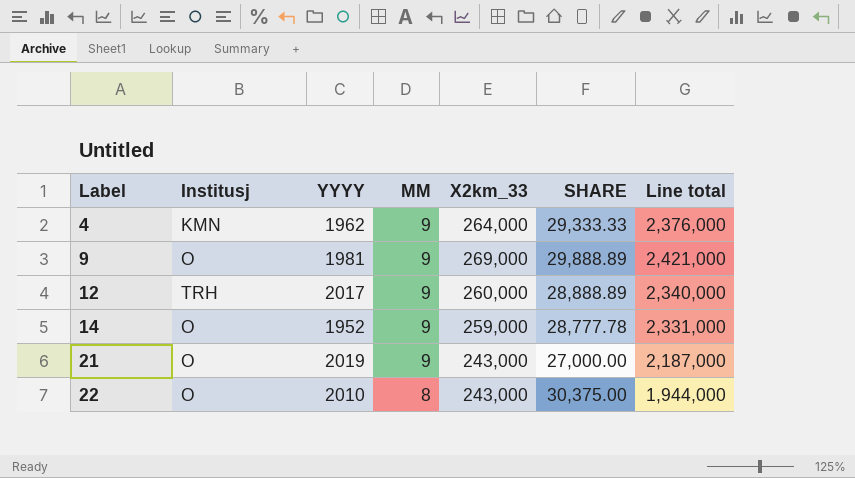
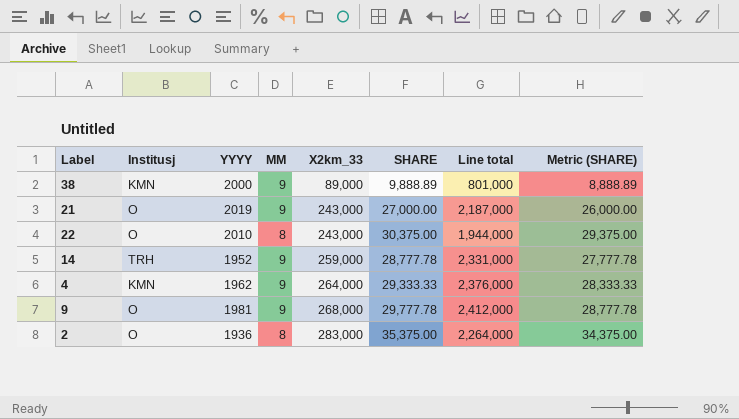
row order: Label ascending -> X2km_33 ascending
column Metric (SHARE) | formula: none -> [SHARE] - 1000
row 12: TRH | 2017 | 9 | 260,000 | 28,888.89 | 2,340,000 -> none
row 38: none -> KMN | 2000 | 9 | 89,000 | 9,888.89 | 801,000 | 8,888.89
14 | Institusj: O -> TRH
9 | X2km_33: 269,000 -> 268,000
9 | SHARE: 29,888.89 -> 29,777.78
9 | Line total: 2,421,000 -> 2,412,000
row 2: none -> O | 1936 | 8 | 283,000 | 35,375.00 | 2,264,000 | 34,375.00

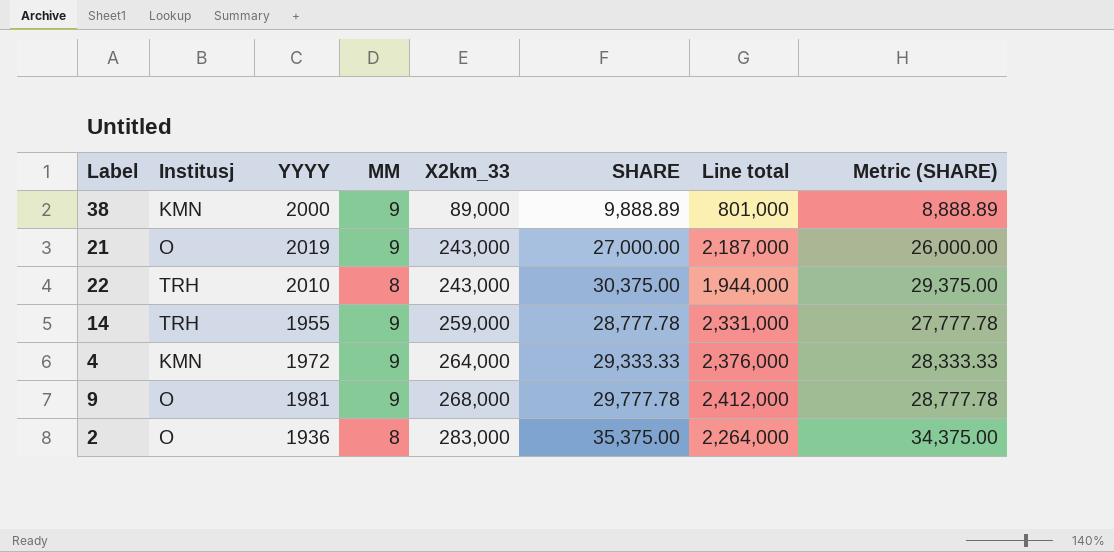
22 | Institusj: O -> TRH
14 | YYYY: 1952 -> 1955
4 | YYYY: 1962 -> 1972

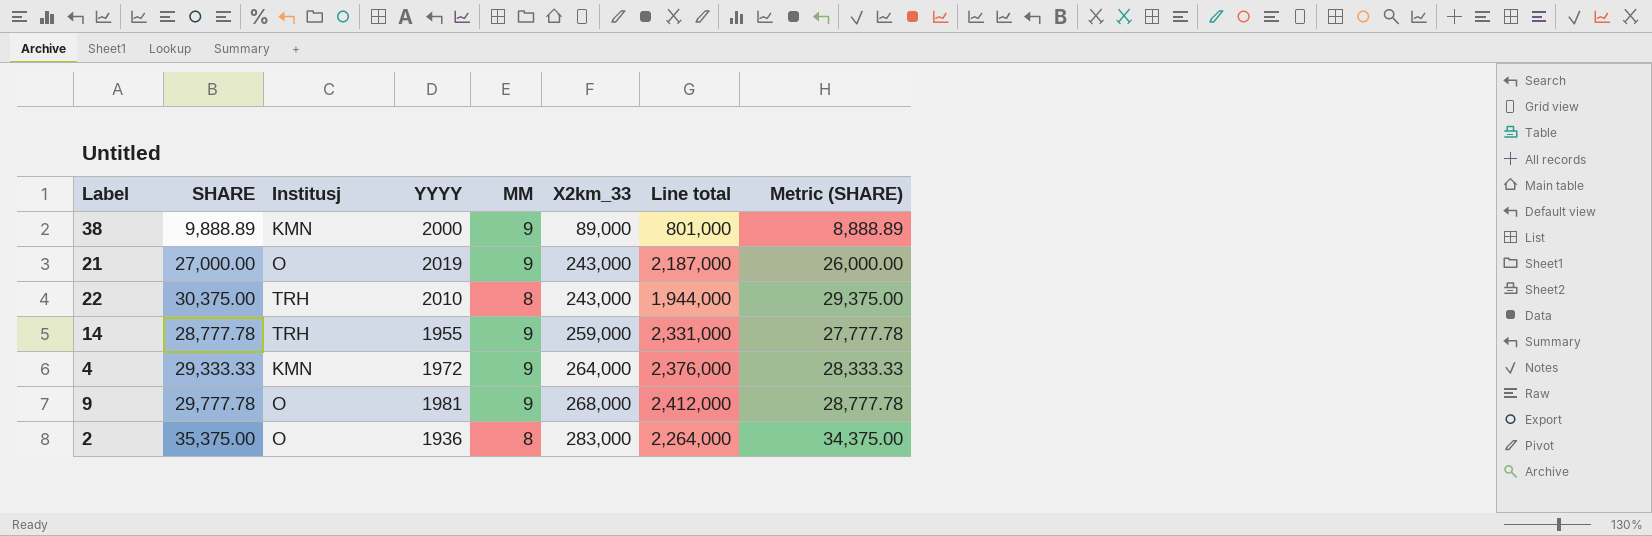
column SHARE | position: 6 -> 2

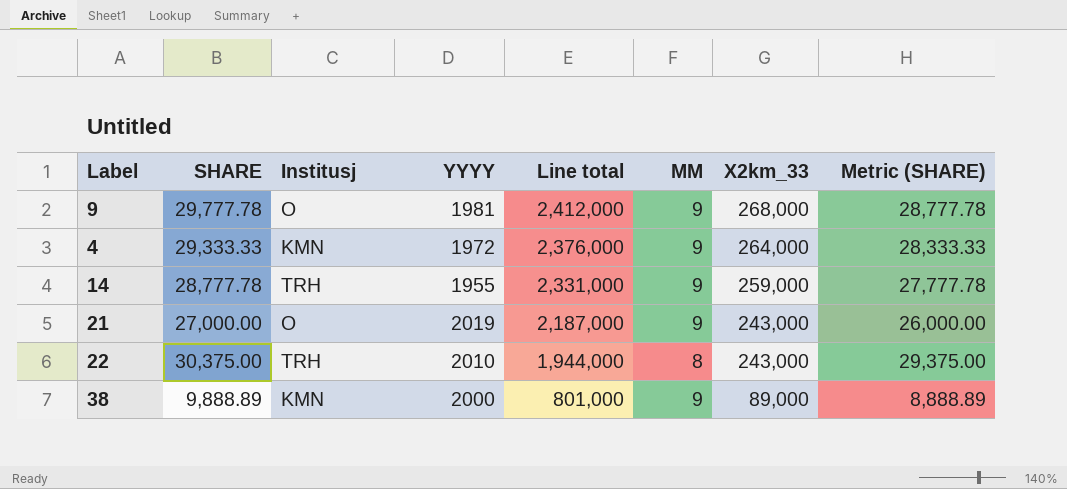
row order: X2km_33 ascending -> Line total descending
column Line total | position: 7 -> 5
row 2: 35,375.00 | O | 1936 | 8 | 283,000 | 2,264,000 | 34,375.00 -> none

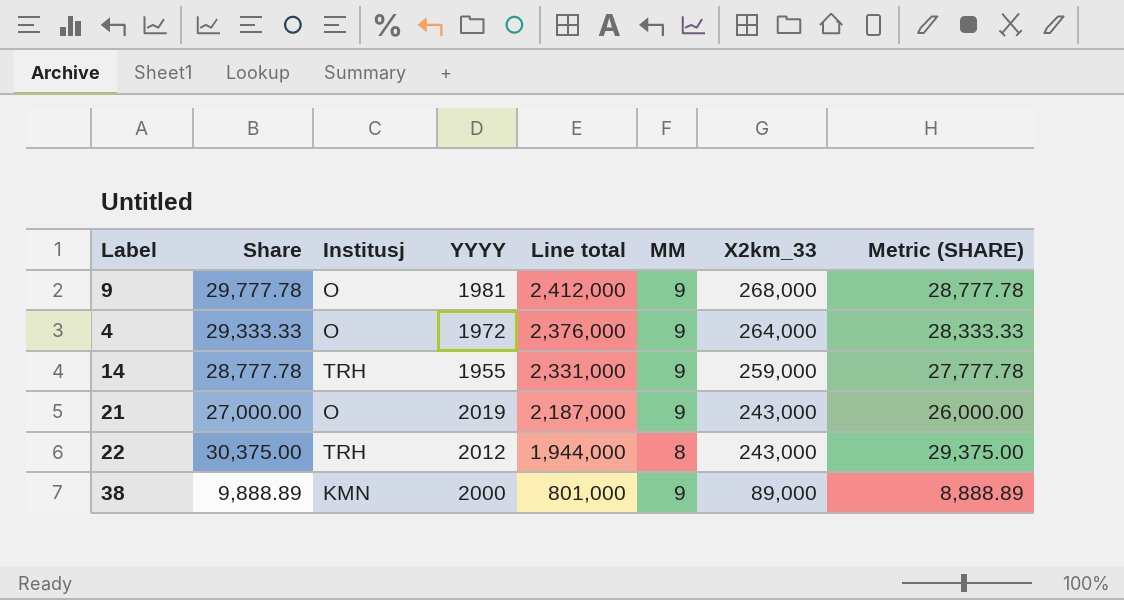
column name: SHARE -> Share
4 | Institusj: KMN -> O
22 | YYYY: 2010 -> 2012

